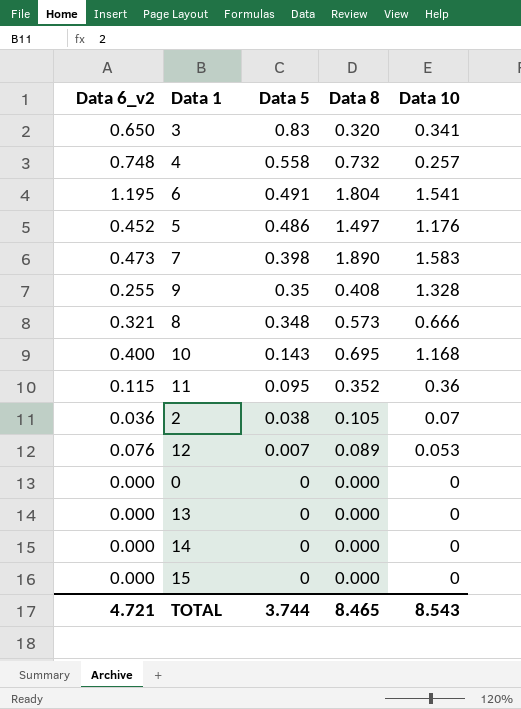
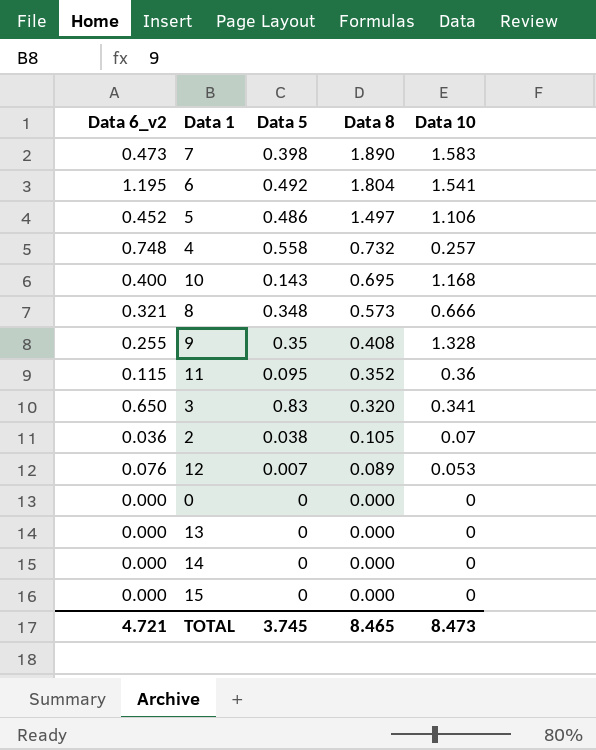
row order: Data 5 descending -> Data 8 descending
6 | Data 5: 0.491 -> 0.492
5 | Data 10: 1.176 -> 1.106
TOTAL | Data 5: 3.744 -> 3.745
TOTAL | Data 10: 8.543 -> 8.473

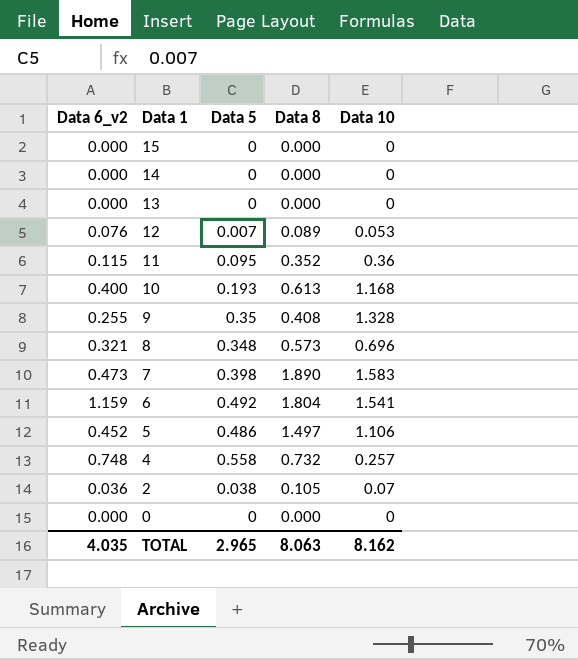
row order: Data 8 descending -> Data 1 descending
row 3: 0.650 | 0.83 | 0.320 | 0.341 -> none
10 | Data 5: 0.143 -> 0.193
10 | Data 8: 0.695 -> 0.613
8 | Data 10: 0.666 -> 0.696
6 | Data 6_v2: 1.195 -> 1.159
TOTAL | Data 6_v2: 4.721 -> 4.035
TOTAL | Data 5: 3.745 -> 2.965
TOTAL | Data 8: 8.465 -> 8.063
TOTAL | Data 10: 8.473 -> 8.162

